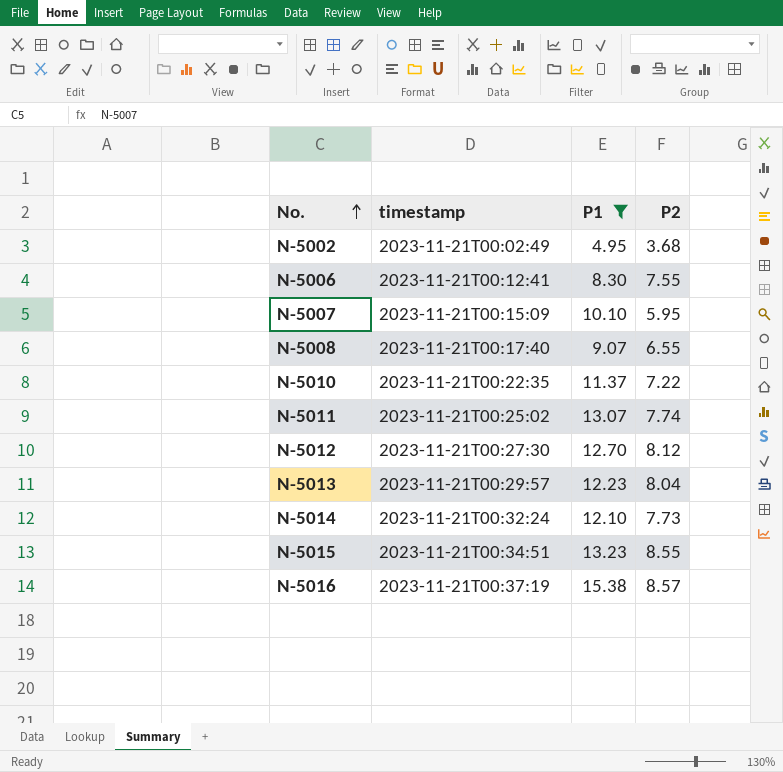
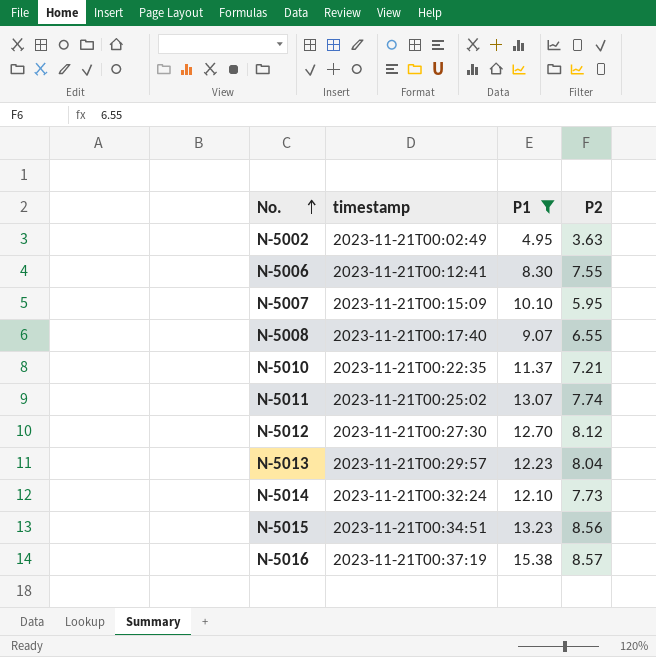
N-5002 | P2: 3.68 -> 3.63
N-5010 | P2: 7.22 -> 7.21
N-5015 | P2: 8.55 -> 8.56

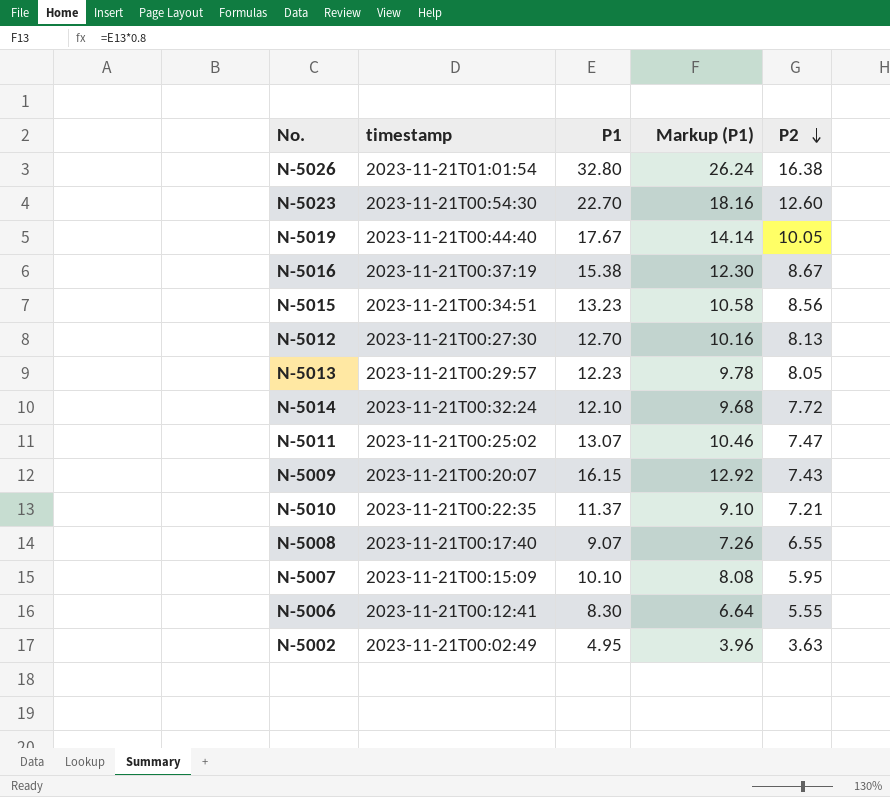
filter: P1 <= 15.38 -> none
row order: No. ascending -> P2 descending
column Markup (P1) | formula: none -> [P1] * 0.8
N-5016 | P2: 8.57 -> 8.67
N-5012 | P2: 8.12 -> 8.13
N-5013 | P2: 8.04 -> 8.05
N-5014 | P2: 7.73 -> 7.72
N-5011 | P2: 7.74 -> 7.47
N-5006 | P2: 7.55 -> 5.55

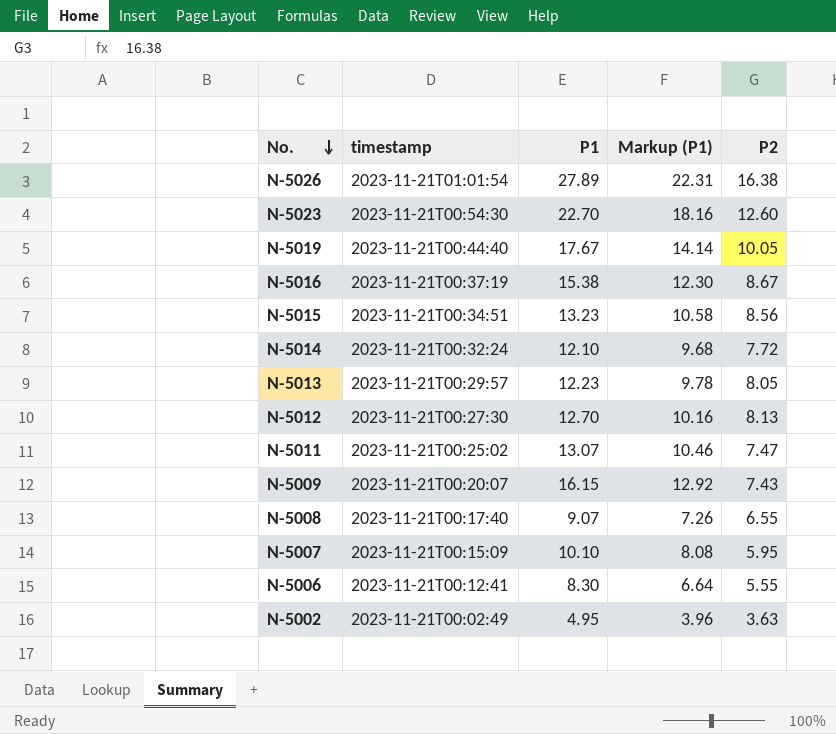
row order: P2 descending -> No. descending
row N-5010: 2023-11-21T00:22:35 | 11.37 | 9.10 | 7.21 -> none
N-5026 | P1: 32.80 -> 27.89
N-5026 | Markup (P1): 26.24 -> 22.31

